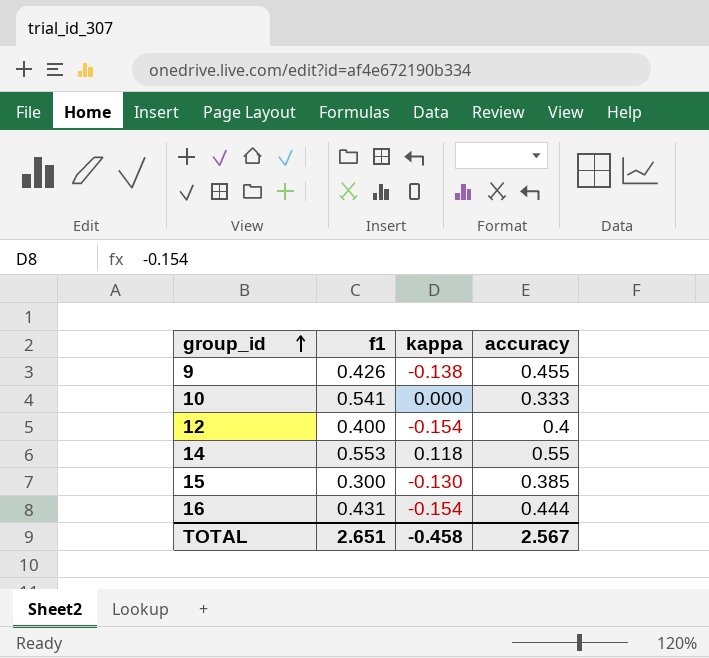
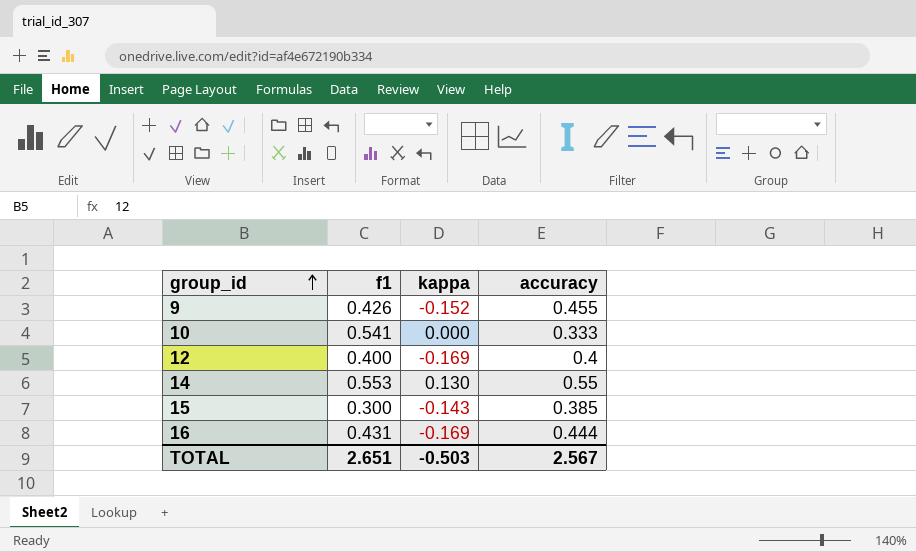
9 | kappa: -0.138 -> -0.152
12 | kappa: -0.154 -> -0.169
14 | kappa: 0.118 -> 0.130
15 | kappa: -0.130 -> -0.143
16 | kappa: -0.154 -> -0.169
TOTAL | kappa: -0.458 -> -0.503

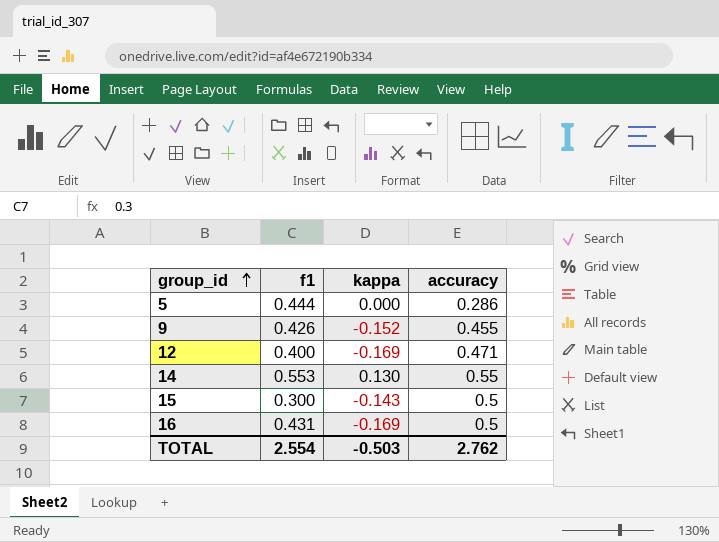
row 10: 0.541 | 0.000 | 0.333 -> none
row 5: none -> 0.444 | 0.000 | 0.286
12 | accuracy: 0.4 -> 0.471
15 | accuracy: 0.385 -> 0.5
16 | accuracy: 0.444 -> 0.5
TOTAL | f1: 2.651 -> 2.554
TOTAL | accuracy: 2.567 -> 2.762

